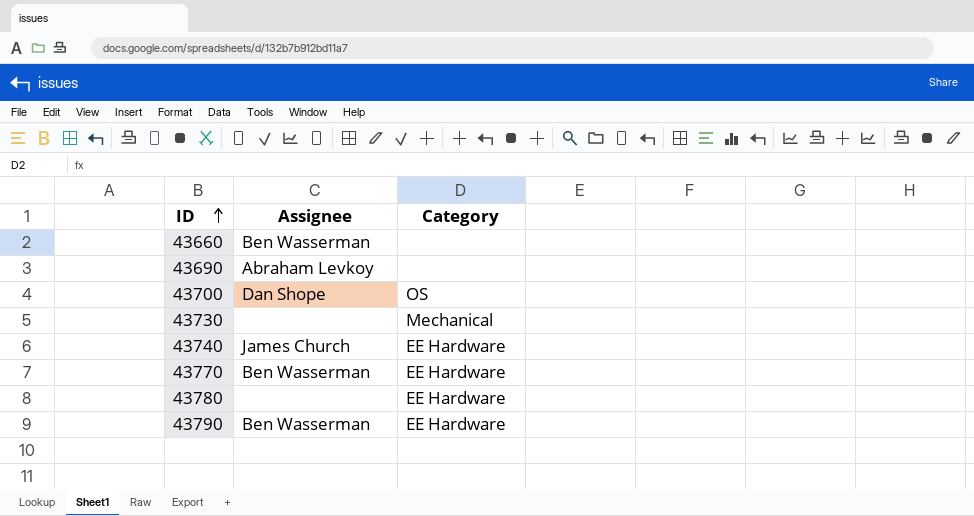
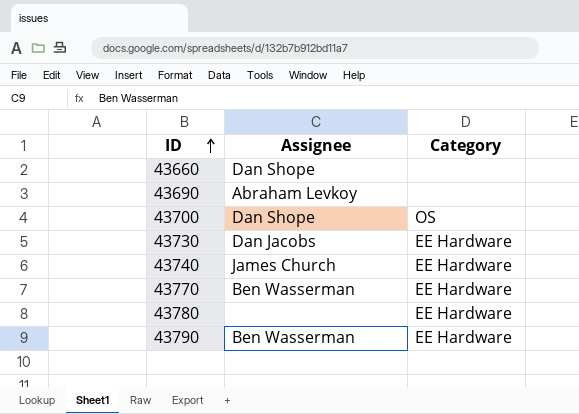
43660 | Assignee: Ben Wasserman -> Dan Shope
43730 | Assignee: none -> Dan Jacobs
43730 | Category: Mechanical -> EE Hardware

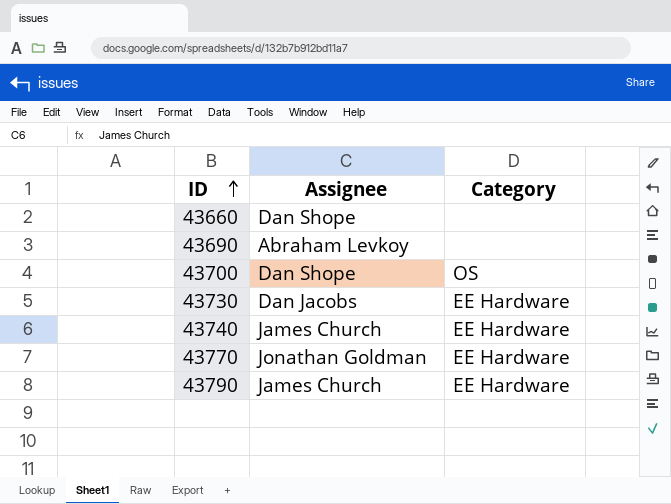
row 43780: none | EE Hardware -> none
43770 | Assignee: Ben Wasserman -> Jonathan Goldman
43790 | Assignee: Ben Wasserman -> James Church

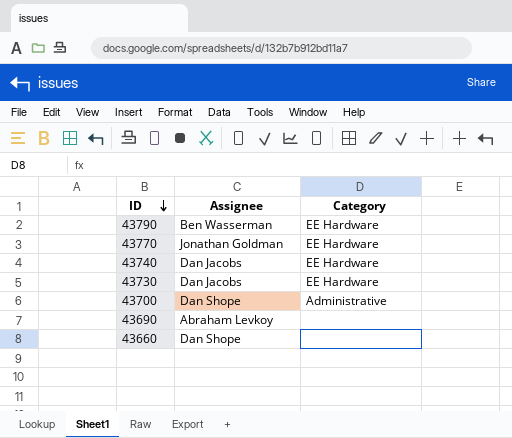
row order: ID ascending -> ID descending
43790 | Assignee: James Church -> Ben Wasserman
43740 | Assignee: James Church -> Dan Jacobs
43700 | Category: OS -> Administrative

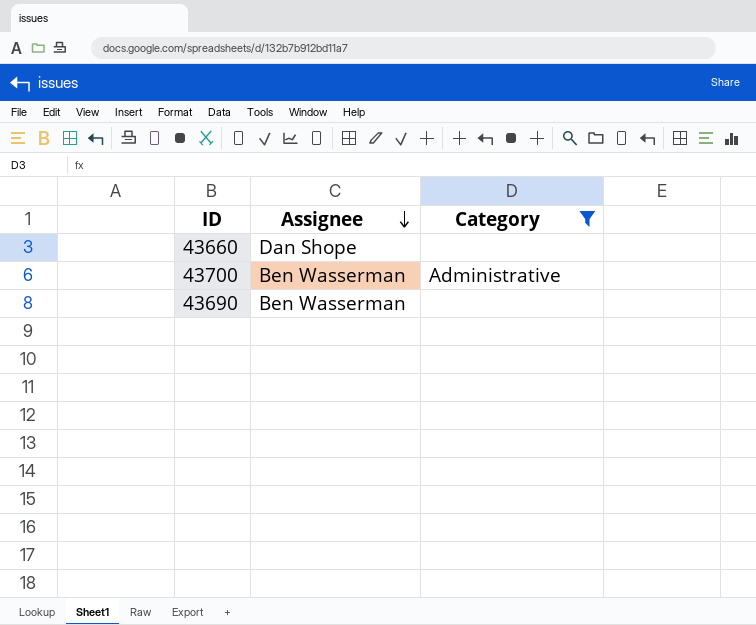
filter: none -> Category != EE Hardware
row order: ID descending -> Assignee descending
43700 | Assignee: Dan Shope -> Ben Wasserman
43690 | Assignee: Abraham Levkoy -> Ben Wasserman

